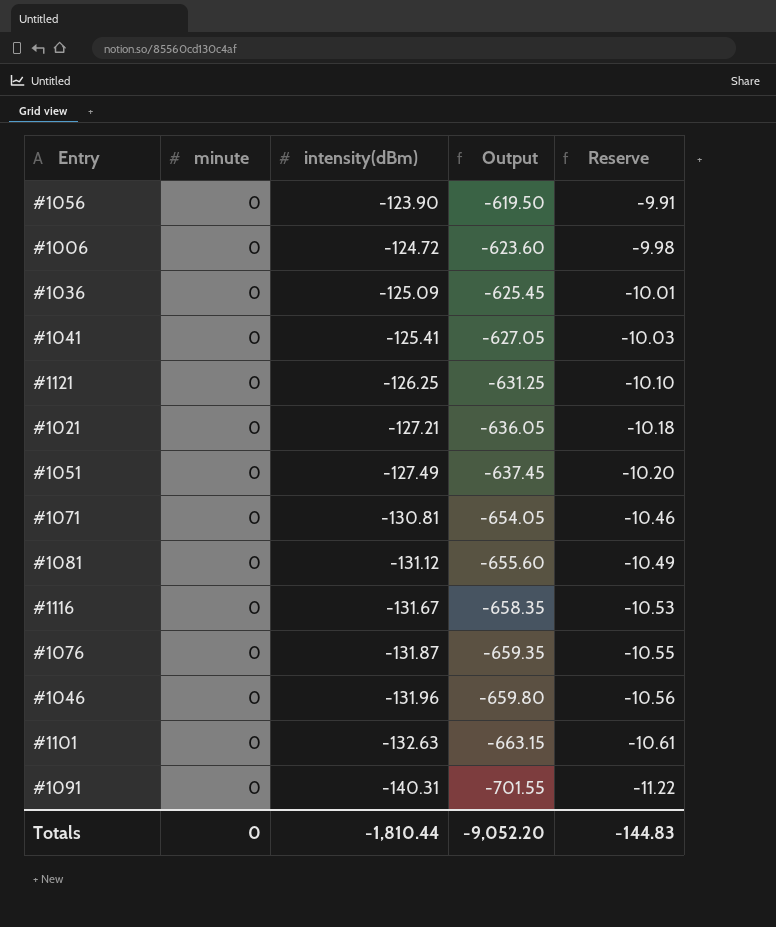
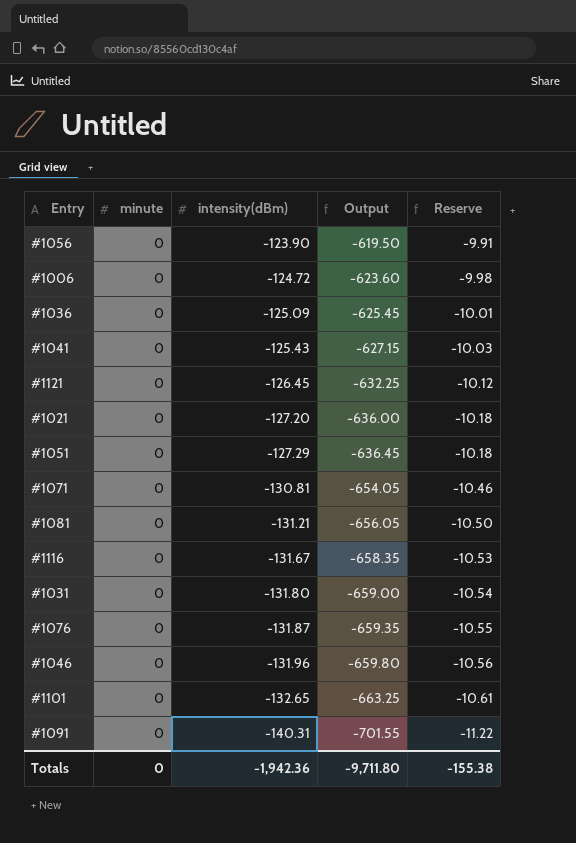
#1041 | intensity(dBm): -125.41 -> -125.43
#1041 | Output: -627.05 -> -627.15
#1121 | intensity(dBm): -126.25 -> -126.45
#1121 | Output: -631.25 -> -632.25
#1121 | Reserve: -10.10 -> -10.12
#1021 | intensity(dBm): -127.21 -> -127.20
#1021 | Output: -636.05 -> -636.00
#1051 | intensity(dBm): -127.49 -> -127.29
#1051 | Output: -637.45 -> -636.45
#1051 | Reserve: -10.20 -> -10.18
#1081 | intensity(dBm): -131.12 -> -131.21
#1081 | Output: -655.60 -> -656.05
#1081 | Reserve: -10.49 -> -10.50
row #1031: none -> 0 | -131.80 | -659.00 | -10.54
#1101 | intensity(dBm): -132.63 -> -132.65
#1101 | Output: -663.15 -> -663.25
Totals | intensity(dBm): -1,810.44 -> -1,942.36
Totals | Output: -9,052.20 -> -9,711.80
Totals | Reserve: -144.83 -> -155.38

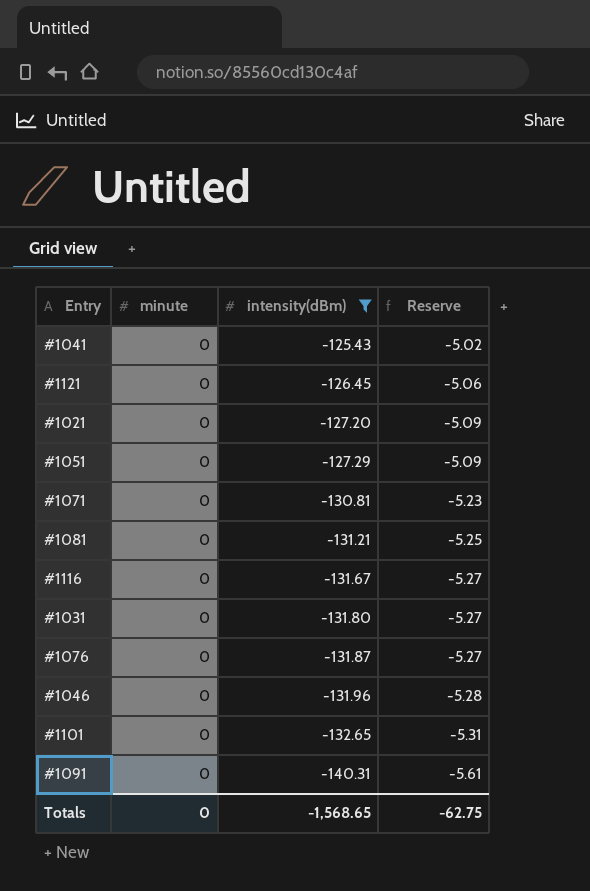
filter: none -> intensity(dBm) <= -125.43
column Output | formula: [intensity(dBm)] * 5 -> none
column Reserve | formula: [intensity(dBm)] * 0.08 -> [intensity(dBm)] * 0.04
Totals | intensity(dBm): -1,942.36 -> -1,568.65
Totals | Reserve: -155.38 -> -62.75

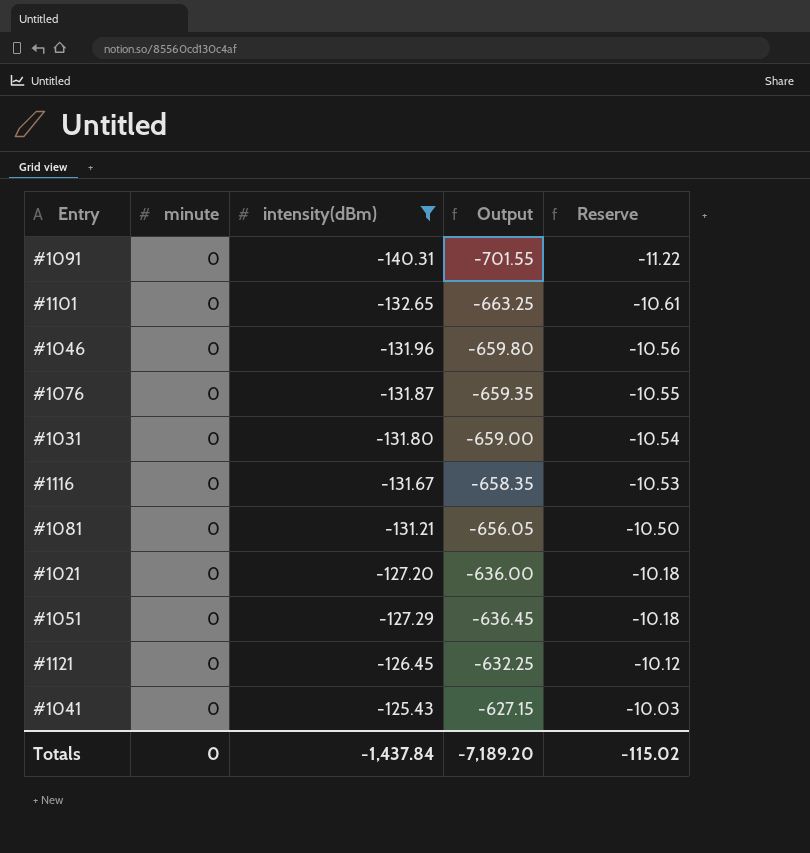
row order: intensity(dBm) descending -> Reserve ascending
column Output | formula: none -> [intensity(dBm)] * 5
column Reserve | formula: [intensity(dBm)] * 0.04 -> [intensity(dBm)] * 0.08
row #1071: 0 | -130.81 | -5.23 -> none
Totals | intensity(dBm): -1,568.65 -> -1,437.84
Totals | Reserve: -62.75 -> -115.02

